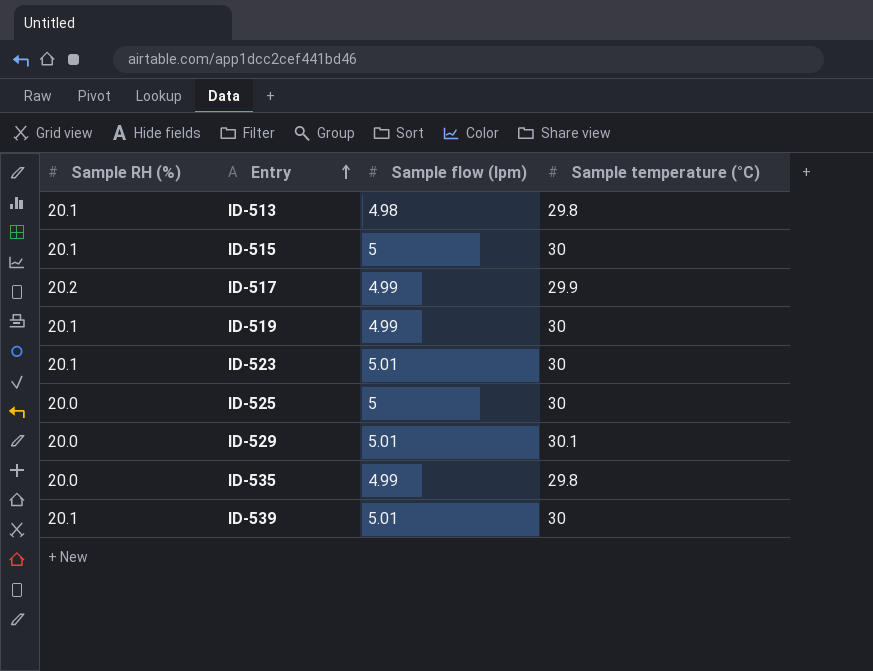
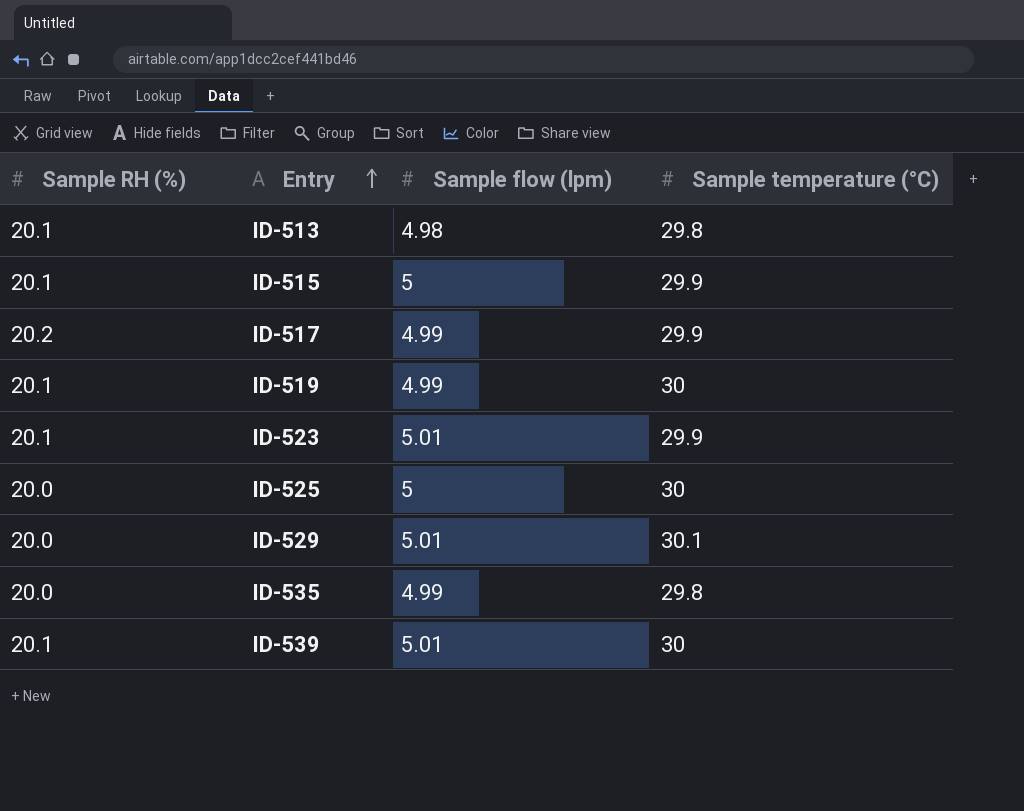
ID-515 | Sample temperature (°C): 30 -> 29.9
ID-523 | Sample temperature (°C): 30 -> 29.9

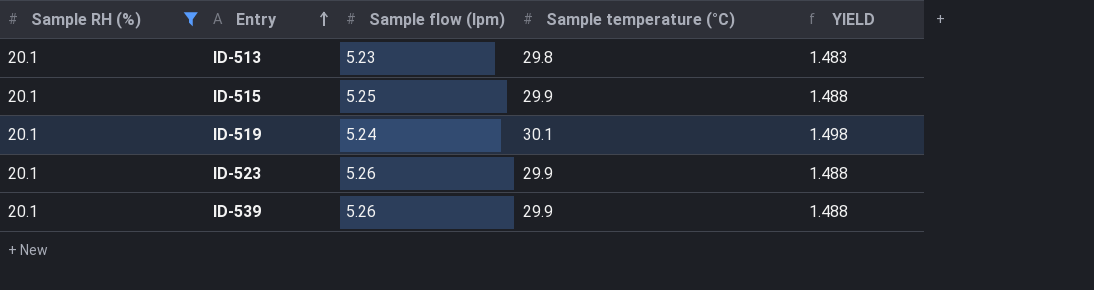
filter: none -> Sample RH (%) = 20.1
column YIELD | formula: none -> [Sample temperature (°C)] / [Sample RH (%)]
ID-513 | Sample flow (lpm): 4.98 -> 5.23
ID-515 | Sample flow (lpm): 5 -> 5.25
ID-519 | Sample flow (lpm): 4.99 -> 5.24
ID-519 | Sample temperature (°C): 30 -> 30.1
ID-523 | Sample flow (lpm): 5.01 -> 5.26
ID-539 | Sample flow (lpm): 5.01 -> 5.26
ID-539 | Sample temperature (°C): 30 -> 29.9

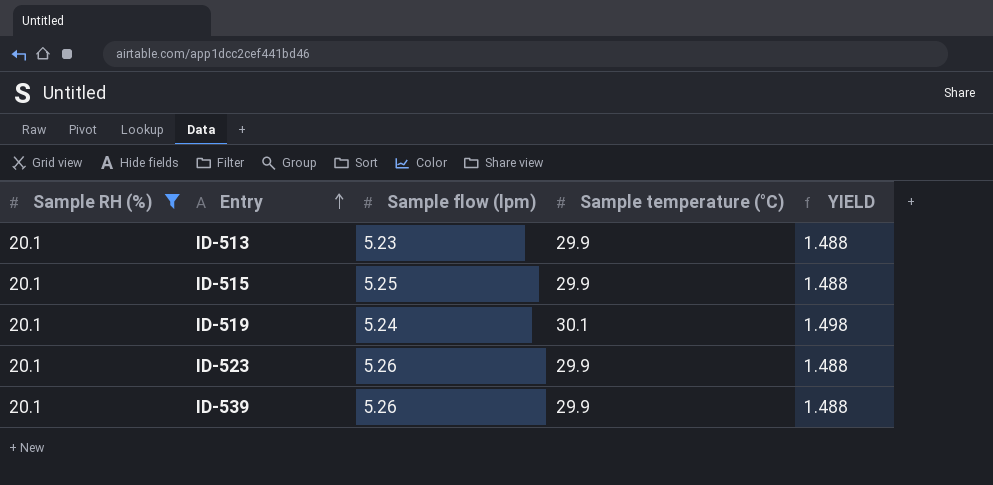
ID-513 | Sample temperature (°C): 29.8 -> 29.9
ID-513 | YIELD: 1.483 -> 1.488

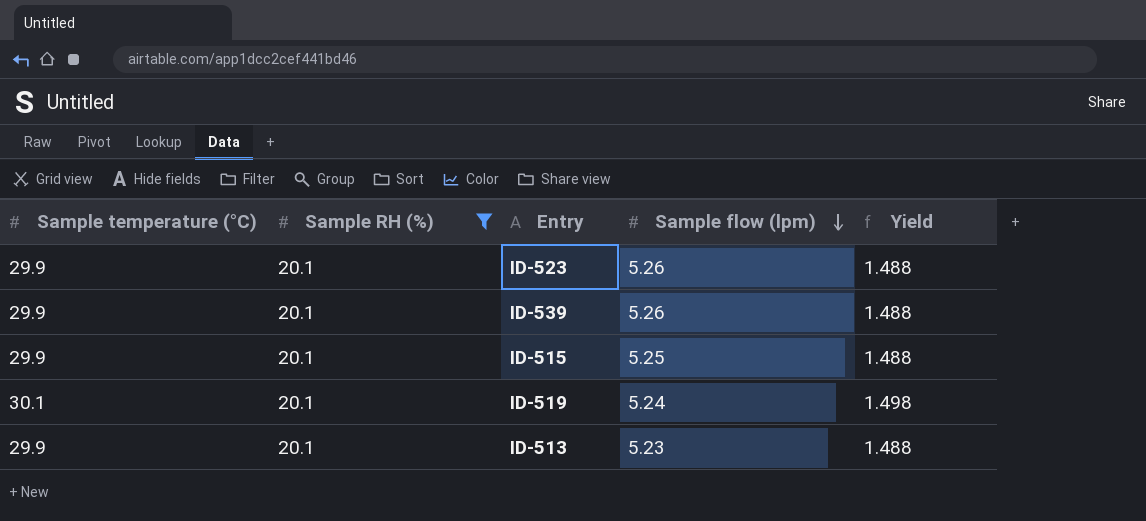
row order: Entry ascending -> Sample flow (lpm) descending
column Sample temperature (°C) | position: 4 -> 1
column name: YIELD -> Yield

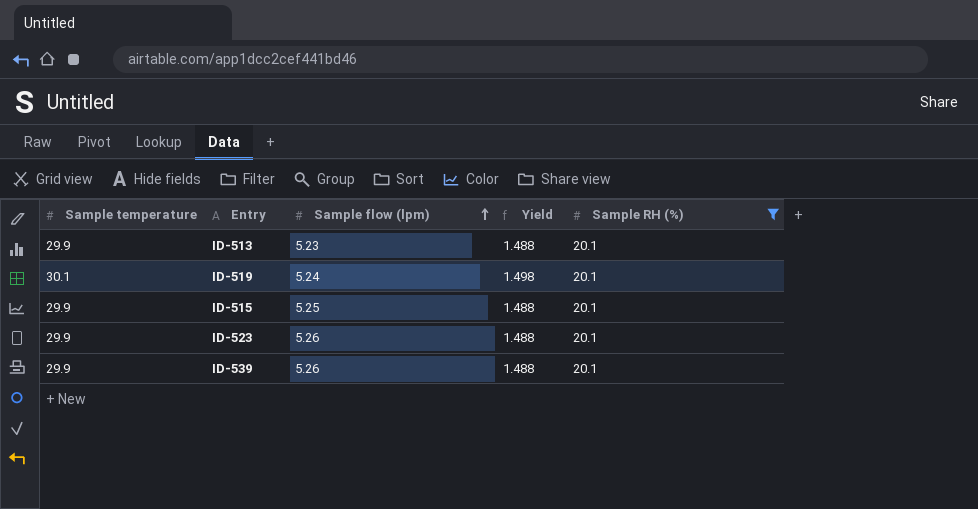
row order: Sample flow (lpm) descending -> Sample flow (lpm) ascending
column name: Sample temperature (°C) -> Sample temperature
column Sample RH (%) | position: 2 -> 5

